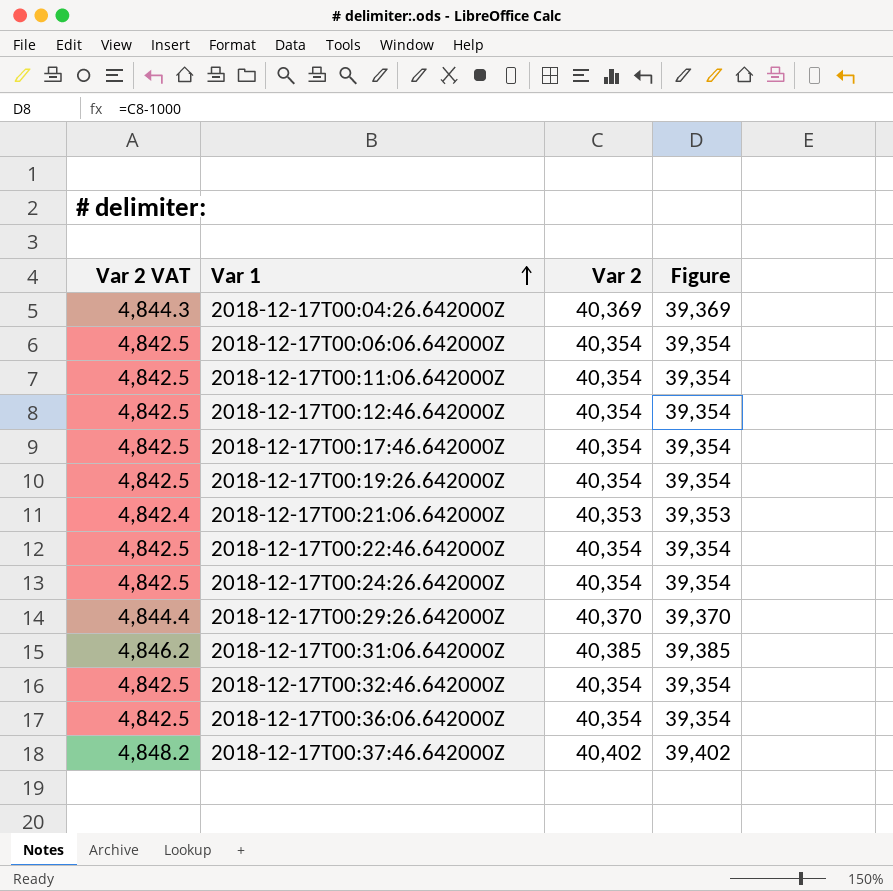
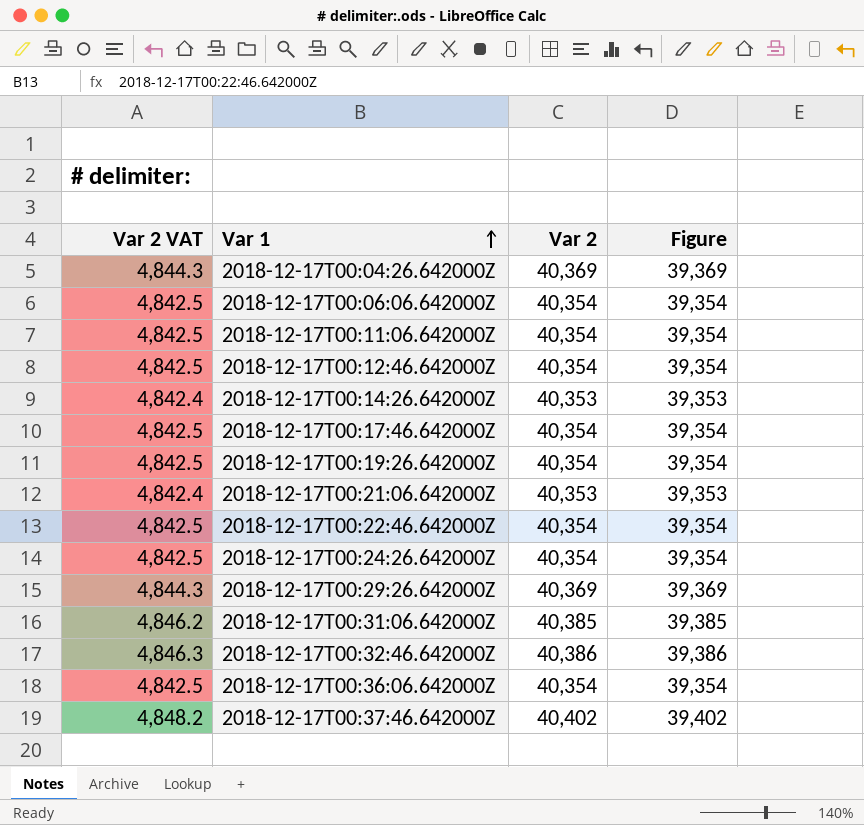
row 2018-12-17T00:14:26.642000Z: none -> 4,842.4 | 40,353 | 39,353
2018-12-17T00:29:26.642000Z | Var 2 VAT: 4,844.4 -> 4,844.3
2018-12-17T00:29:26.642000Z | Var 2: 40,370 -> 40,369
2018-12-17T00:29:26.642000Z | Figure: 39,370 -> 39,369
2018-12-17T00:32:46.642000Z | Var 2 VAT: 4,842.5 -> 4,846.3
2018-12-17T00:32:46.642000Z | Var 2: 40,354 -> 40,386
2018-12-17T00:32:46.642000Z | Figure: 39,354 -> 39,386

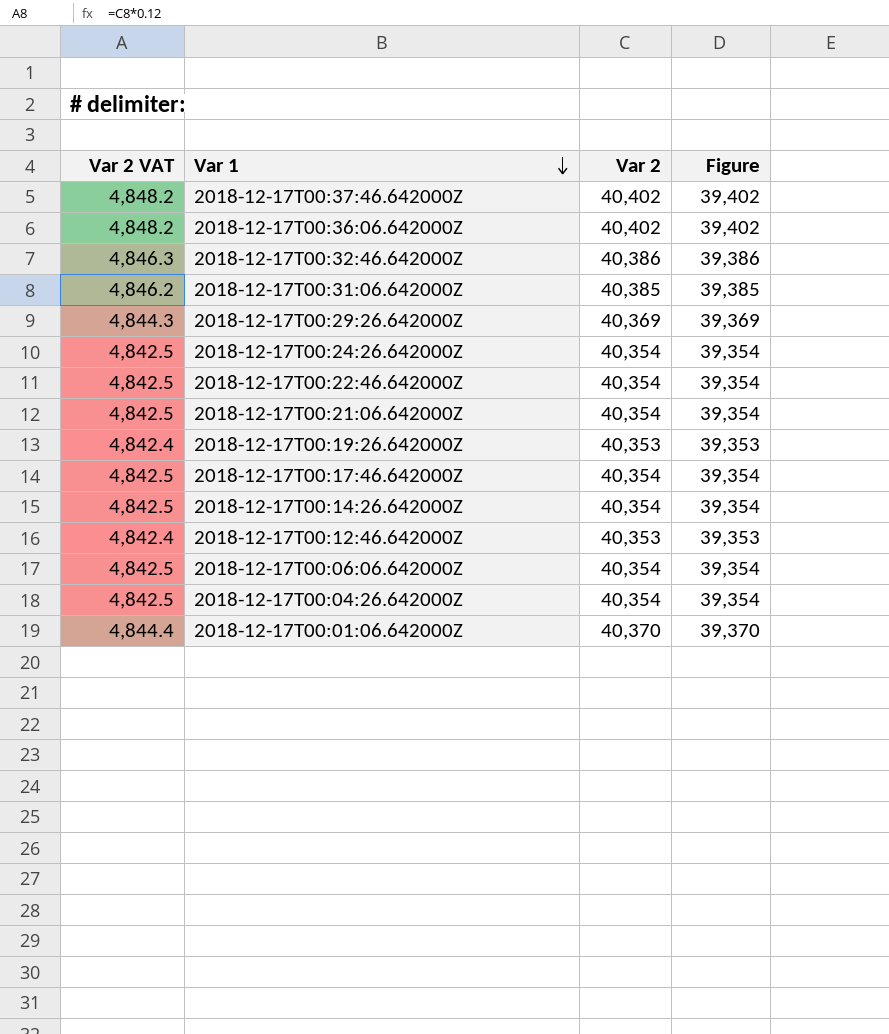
row order: Var 1 ascending -> Var 1 descending
row 2018-12-17T00:11:06.642000Z: 4,842.5 | 40,354 | 39,354 -> none
2018-12-17T00:36:06.642000Z | Var 2 VAT: 4,842.5 -> 4,848.2
2018-12-17T00:36:06.642000Z | Var 2: 40,354 -> 40,402
2018-12-17T00:36:06.642000Z | Figure: 39,354 -> 39,402
2018-12-17T00:21:06.642000Z | Var 2 VAT: 4,842.4 -> 4,842.5
2018-12-17T00:21:06.642000Z | Var 2: 40,353 -> 40,354
2018-12-17T00:21:06.642000Z | Figure: 39,353 -> 39,354
2018-12-17T00:19:26.642000Z | Var 2 VAT: 4,842.5 -> 4,842.4
2018-12-17T00:19:26.642000Z | Var 2: 40,354 -> 40,353
2018-12-17T00:19:26.642000Z | Figure: 39,354 -> 39,353
2018-12-17T00:14:26.642000Z | Var 2 VAT: 4,842.4 -> 4,842.5
2018-12-17T00:14:26.642000Z | Var 2: 40,353 -> 40,354
2018-12-17T00:14:26.642000Z | Figure: 39,353 -> 39,354
2018-12-17T00:12:46.642000Z | Var 2 VAT: 4,842.5 -> 4,842.4
2018-12-17T00:12:46.642000Z | Var 2: 40,354 -> 40,353
2018-12-17T00:12:46.642000Z | Figure: 39,354 -> 39,353
2018-12-17T00:04:26.642000Z | Var 2 VAT: 4,844.3 -> 4,842.5
2018-12-17T00:04:26.642000Z | Var 2: 40,369 -> 40,354
2018-12-17T00:04:26.642000Z | Figure: 39,369 -> 39,354
row 2018-12-17T00:01:06.642000Z: none -> 4,844.4 | 40,370 | 39,370

